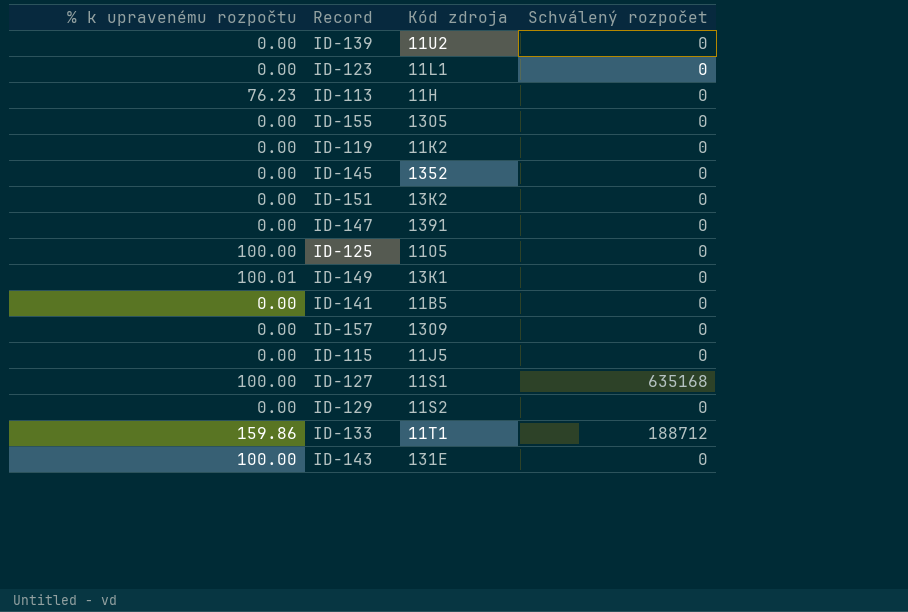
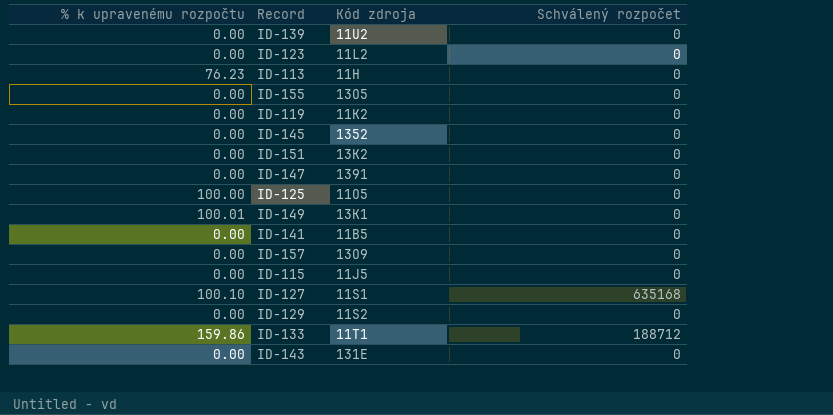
ID-123 | Kód zdroja: 11L1 -> 11L2
ID-127 | % k upravenému rozpočtu: 100.00 -> 100.10
ID-143 | % k upravenému rozpočtu: 100.00 -> 0.00

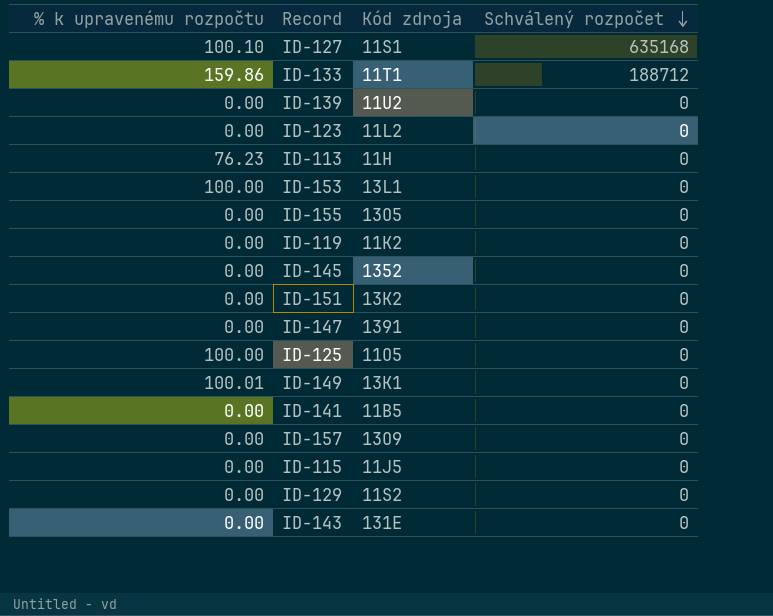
row order: none -> Schválený rozpočet descending
row ID-153: none -> 100.00 | 13L1 | 0

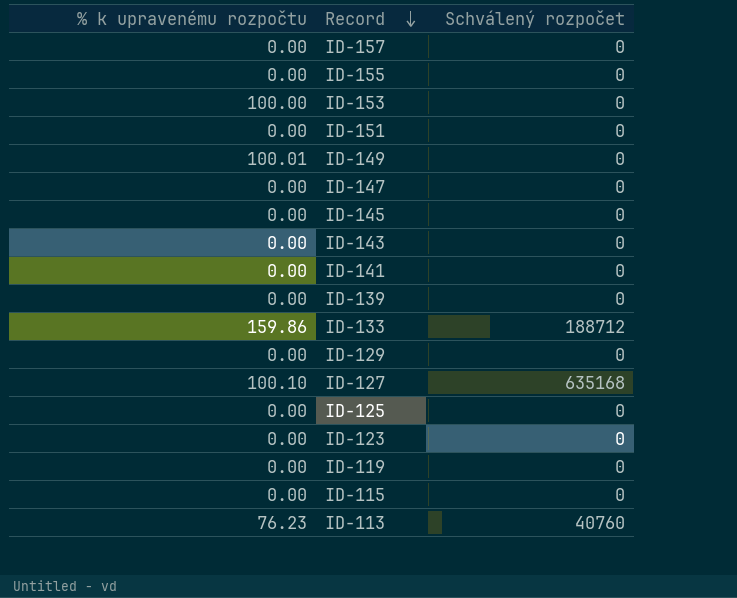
row order: Schválený rozpočet descending -> Record descending
column Kód zdroja | position: 3 -> none
ID-125 | % k upravenému rozpočtu: 100.00 -> 0.00
ID-113 | Schválený rozpočet: 0 -> 40760

